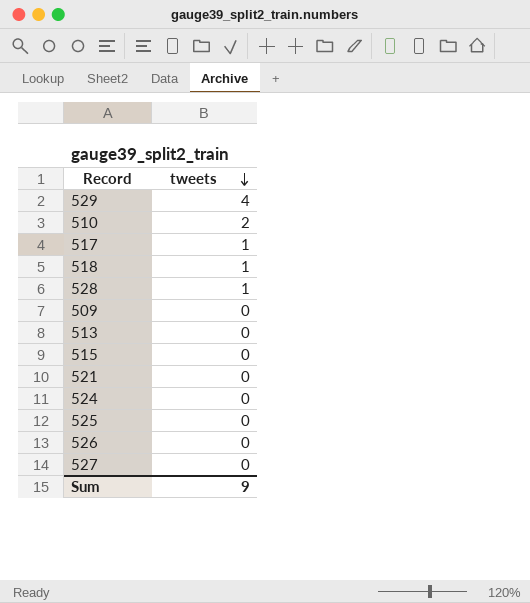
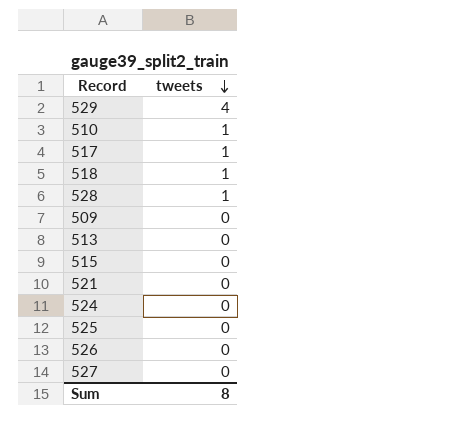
510 | tweets: 2 -> 1
Sum | tweets: 9 -> 8

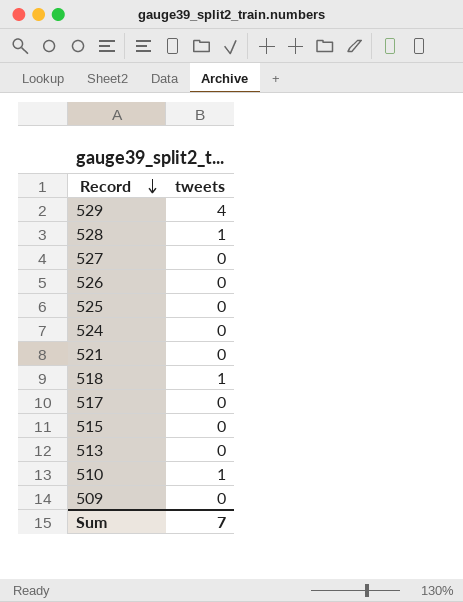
row order: tweets descending -> Record descending
517 | tweets: 1 -> 0
Sum | tweets: 8 -> 7

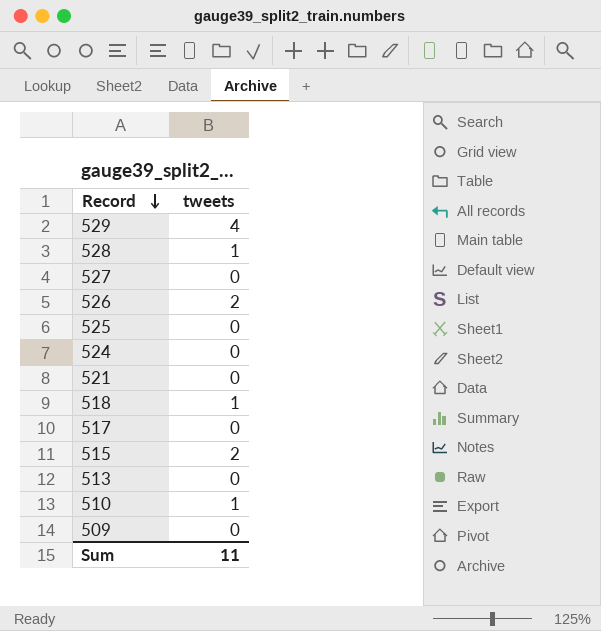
526 | tweets: 0 -> 2
515 | tweets: 0 -> 2
Sum | tweets: 7 -> 11

